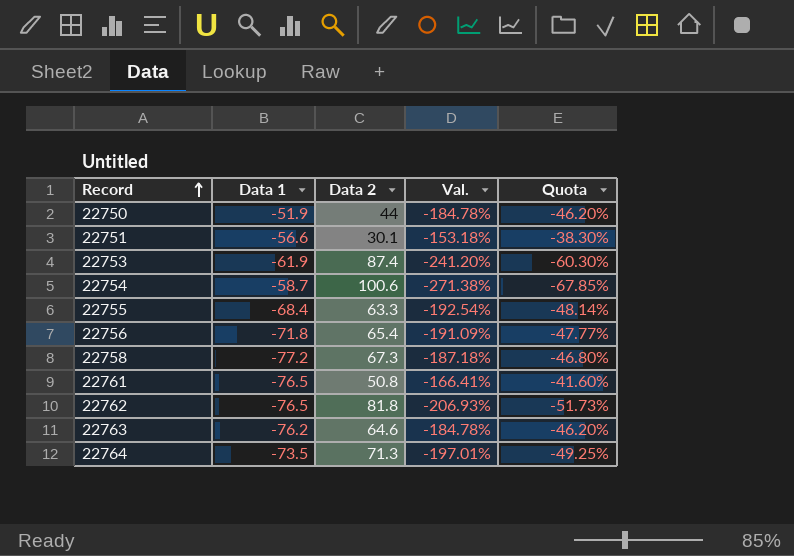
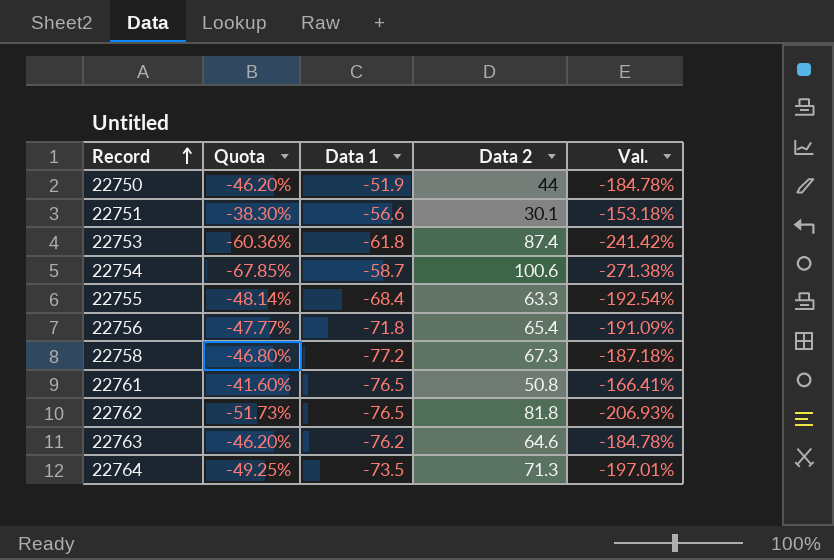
column Quota | position: 5 -> 2
22753 | Quota: -60.30% -> -60.36%
22753 | Data 1: -61.9 -> -61.8
22753 | Val.: -241.20% -> -241.42%

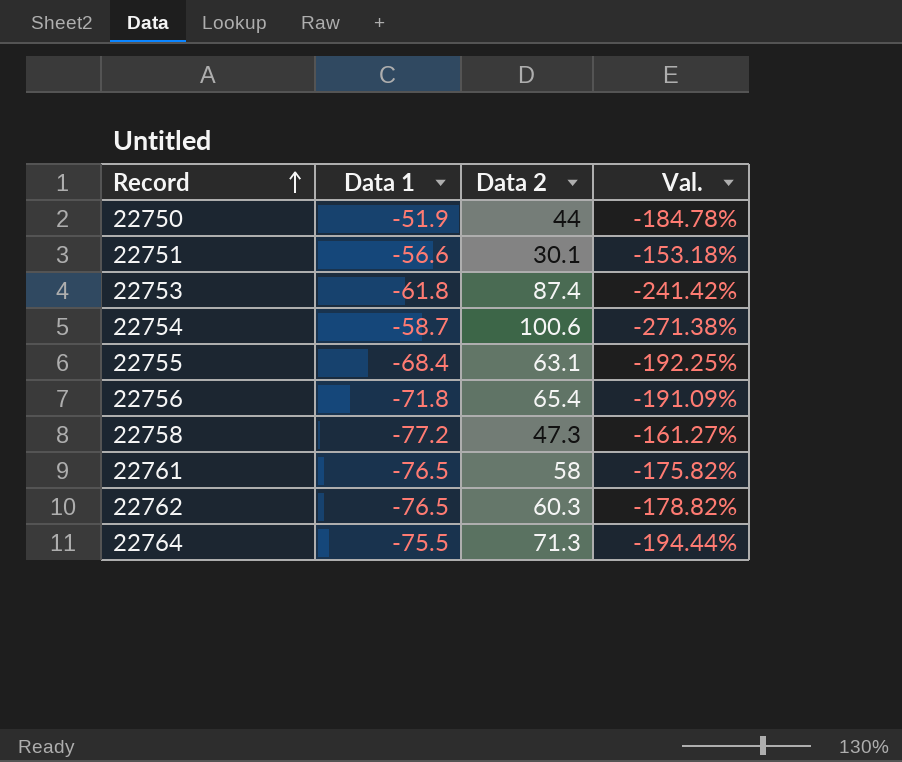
column Quota | formula: [Val.] * 0.25 -> none
row 22763: -46.20% | -76.2 | 64.6 | -184.78% -> none
22755 | Data 2: 63.3 -> 63.1
22755 | Val.: -192.54% -> -192.25%
22758 | Data 2: 67.3 -> 47.3
22758 | Val.: -187.18% -> -161.27%
22761 | Data 2: 50.8 -> 58
22761 | Val.: -166.41% -> -175.82%
22762 | Data 2: 81.8 -> 60.3
22762 | Val.: -206.93% -> -178.82%
22764 | Data 1: -73.5 -> -75.5
22764 | Val.: -197.01% -> -194.44%

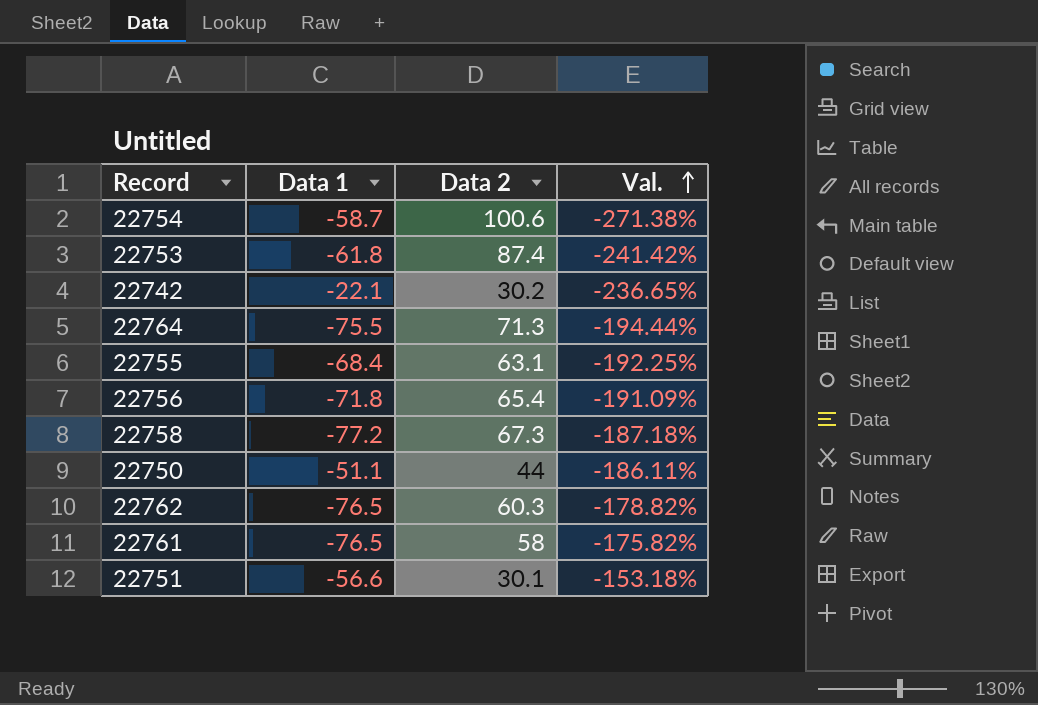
row order: Record ascending -> Val. ascending
row 22742: none -> -22.1 | 30.2 | -236.65%
22758 | Data 2: 47.3 -> 67.3
22758 | Val.: -161.27% -> -187.18%
22750 | Data 1: -51.9 -> -51.1
22750 | Val.: -184.78% -> -186.11%

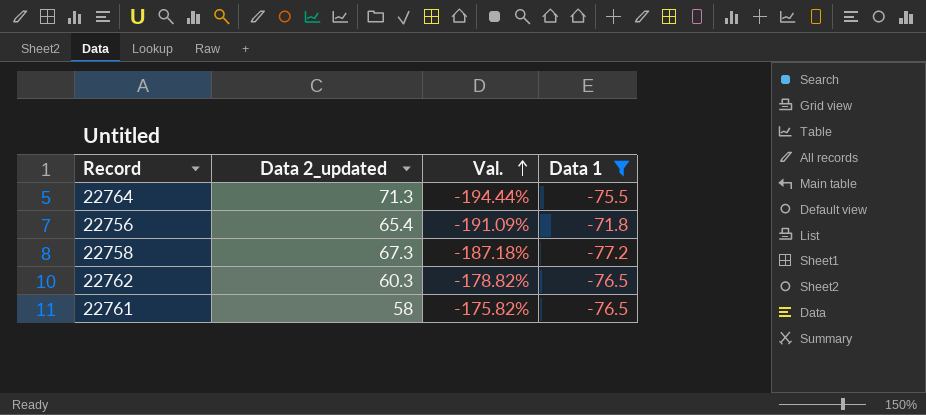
filter: none -> Data 1 <= -71.8
column name: Data 2 -> Data 2_updated
column Data 1 | position: 2 -> 4

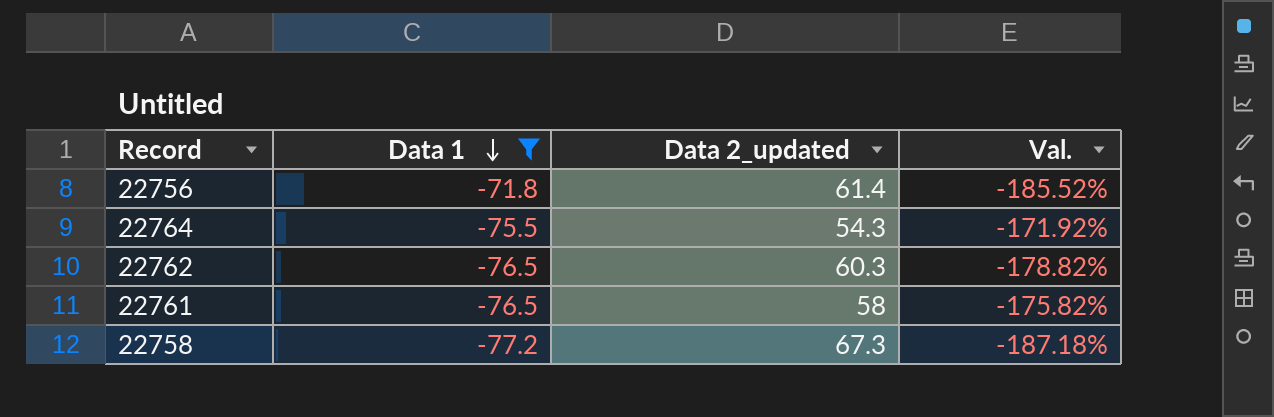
row order: Val. ascending -> Data 1 descending
column Data 1 | position: 4 -> 2
22756 | Data 2_updated: 65.4 -> 61.4
22756 | Val.: -191.09% -> -185.52%
22764 | Data 2_updated: 71.3 -> 54.3
22764 | Val.: -194.44% -> -171.92%

